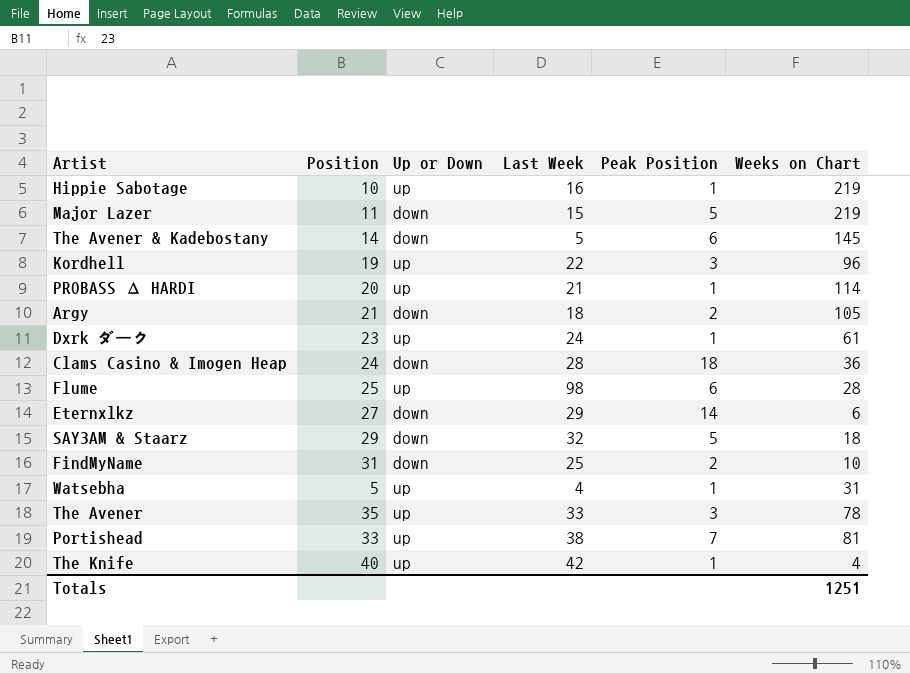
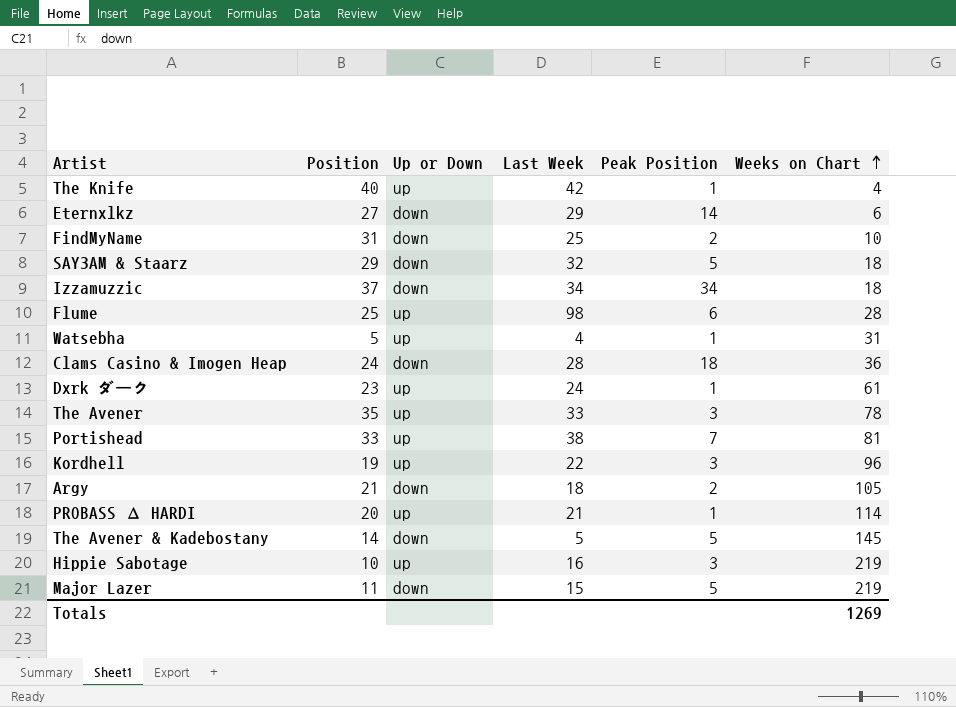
row order: none -> Weeks on Chart ascending
row Izzamuzzic: none -> 37 | down | 34 | 34 | 18
The Avener & Kadebostany | Peak Position: 6 -> 5
Hippie Sabotage | Peak Position: 1 -> 3
Totals | Weeks on Chart: 1251 -> 1269

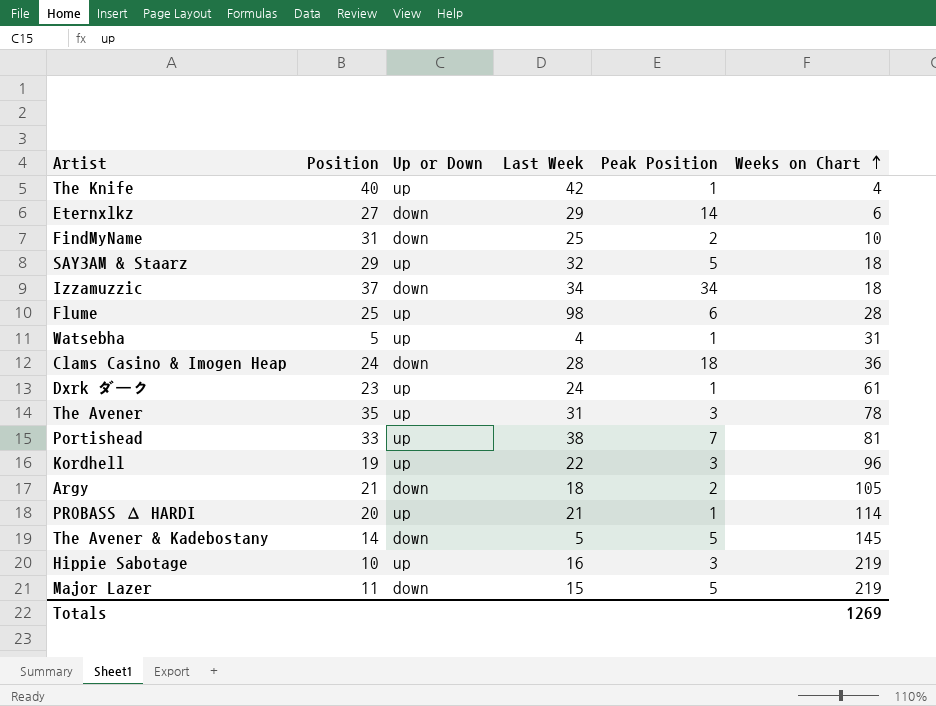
SAY3AM & Staarz | Up or Down: down -> up
The Avener | Last Week: 33 -> 31

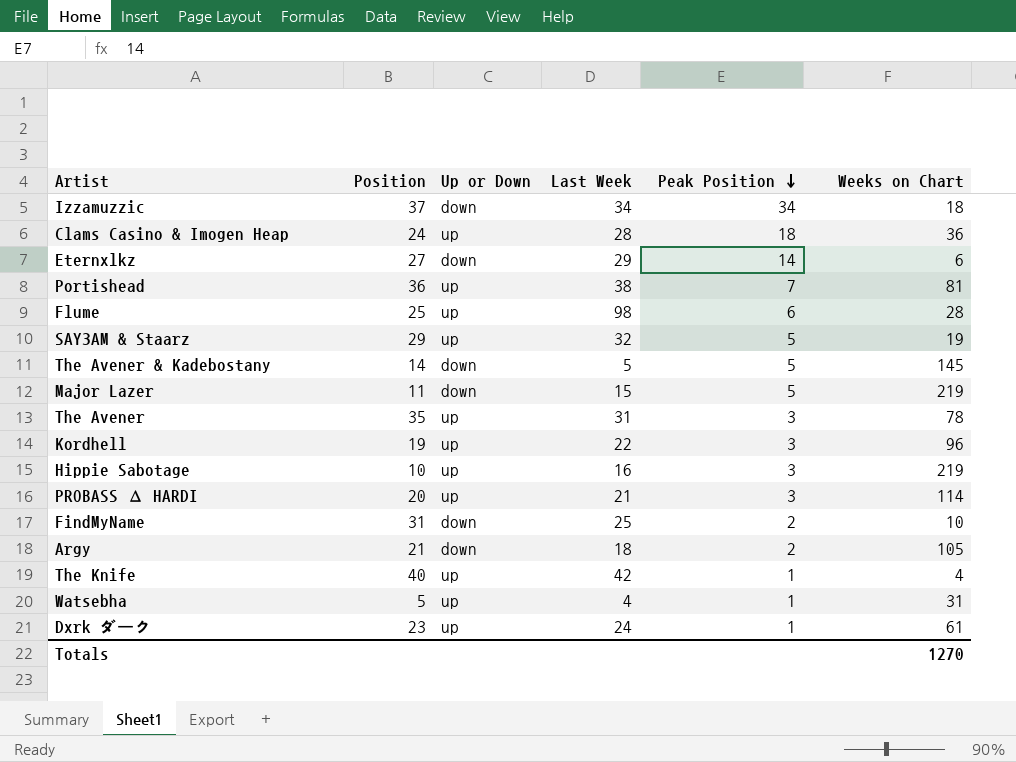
row order: Weeks on Chart ascending -> Peak Position descending
Clams Casino & Imogen Heap | Up or Down: down -> up
Portishead | Position: 33 -> 36
SAY3AM & Staarz | Weeks on Chart: 18 -> 19
PROBASS ∆ HARDI | Peak Position: 1 -> 3
Totals | Weeks on Chart: 1269 -> 1270

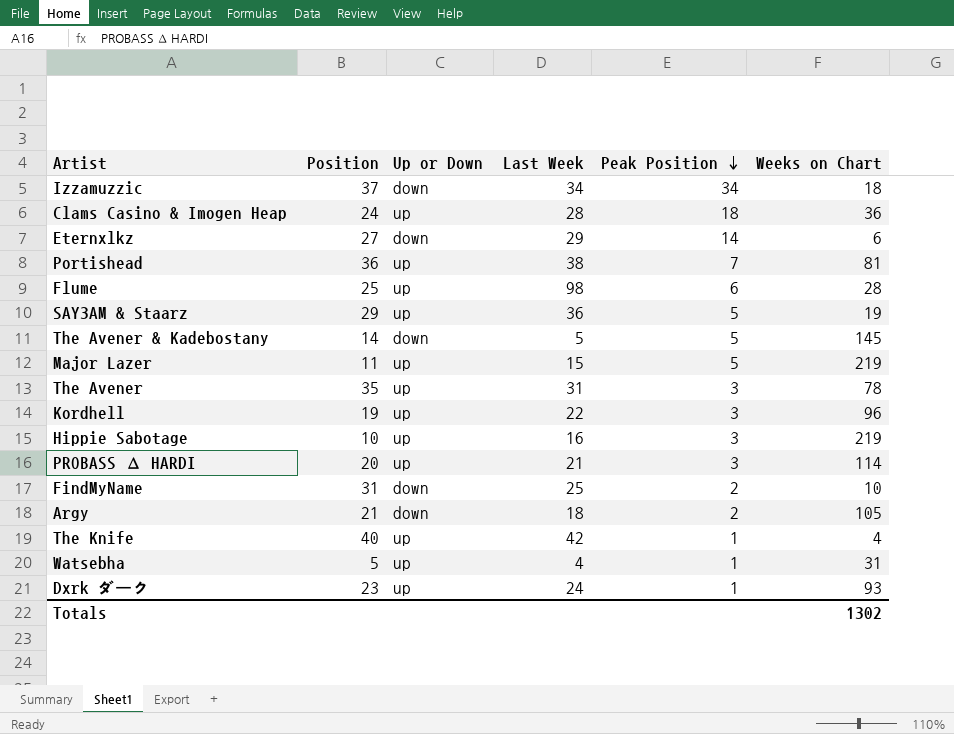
SAY3AM & Staarz | Last Week: 32 -> 36
Major Lazer | Up or Down: down -> up
Dxrk ダーク | Weeks on Chart: 61 -> 93
Totals | Weeks on Chart: 1270 -> 1302

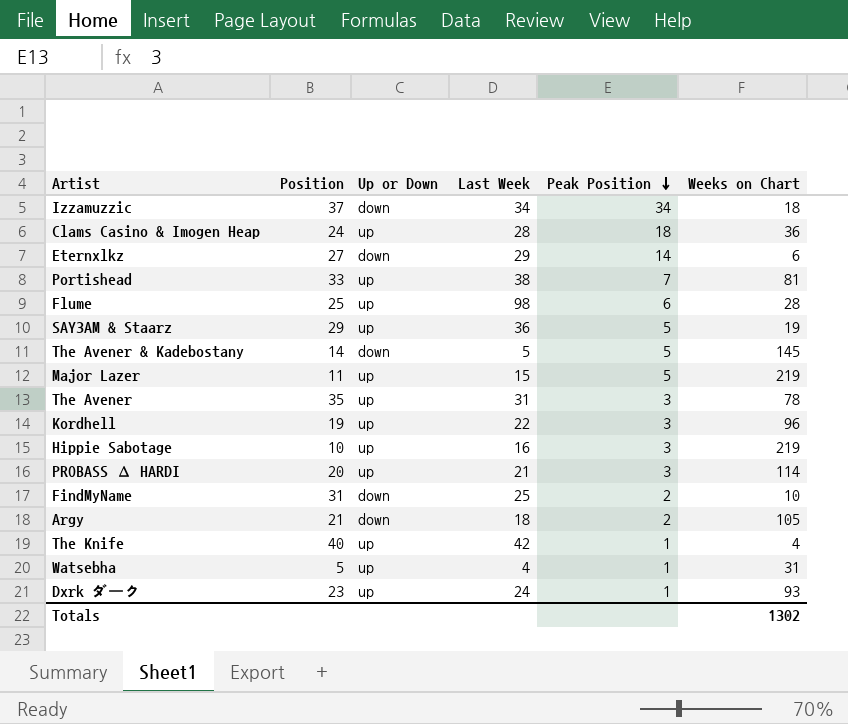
Portishead | Position: 36 -> 33

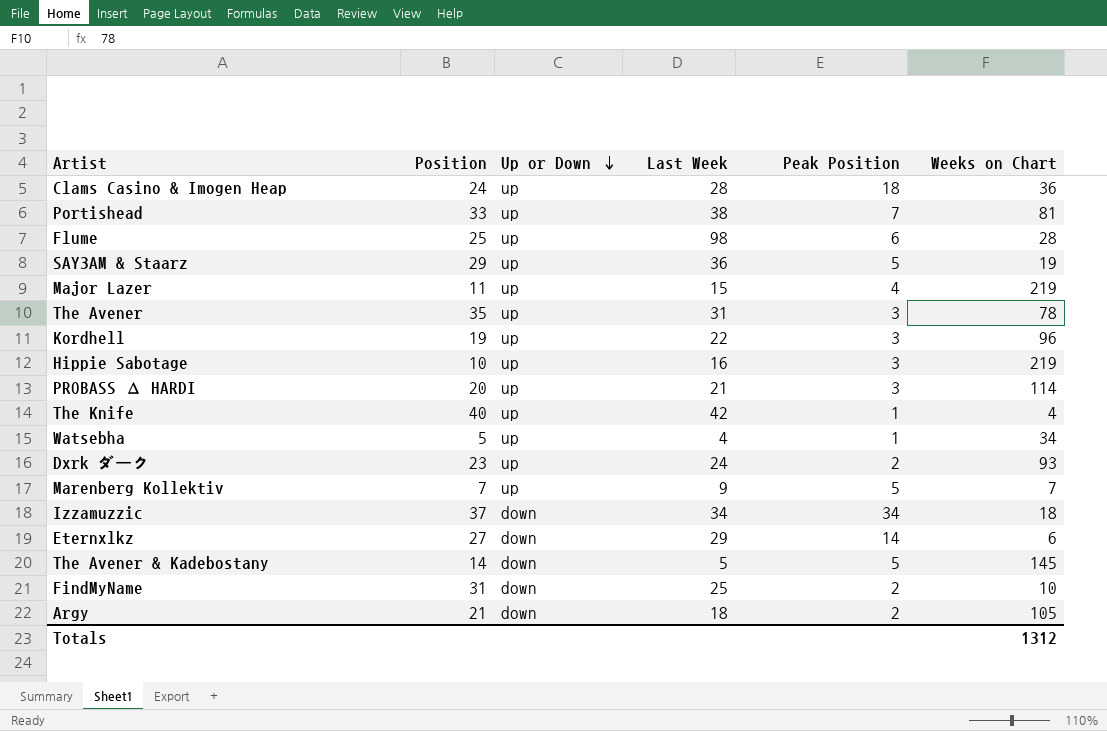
row order: Peak Position descending -> Up or Down descending
Major Lazer | Peak Position: 5 -> 4
Watsebha | Weeks on Chart: 31 -> 34
Dxrk ダーク | Peak Position: 1 -> 2
row Marenberg Kollektiv: none -> 7 | up | 9 | 5 | 7
Totals | Weeks on Chart: 1302 -> 1312

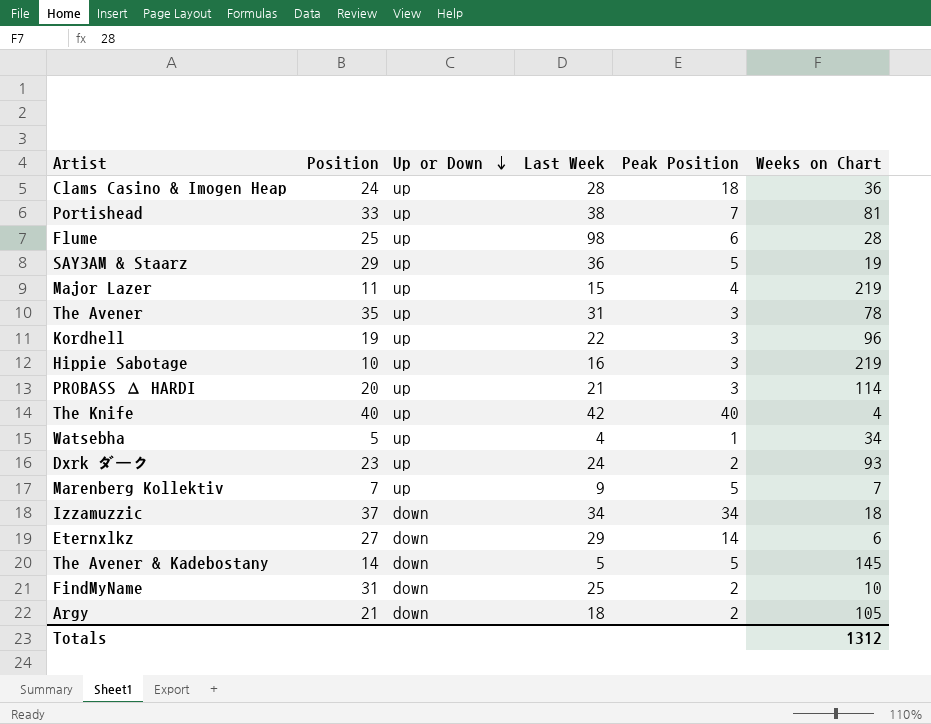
The Knife | Peak Position: 1 -> 40

